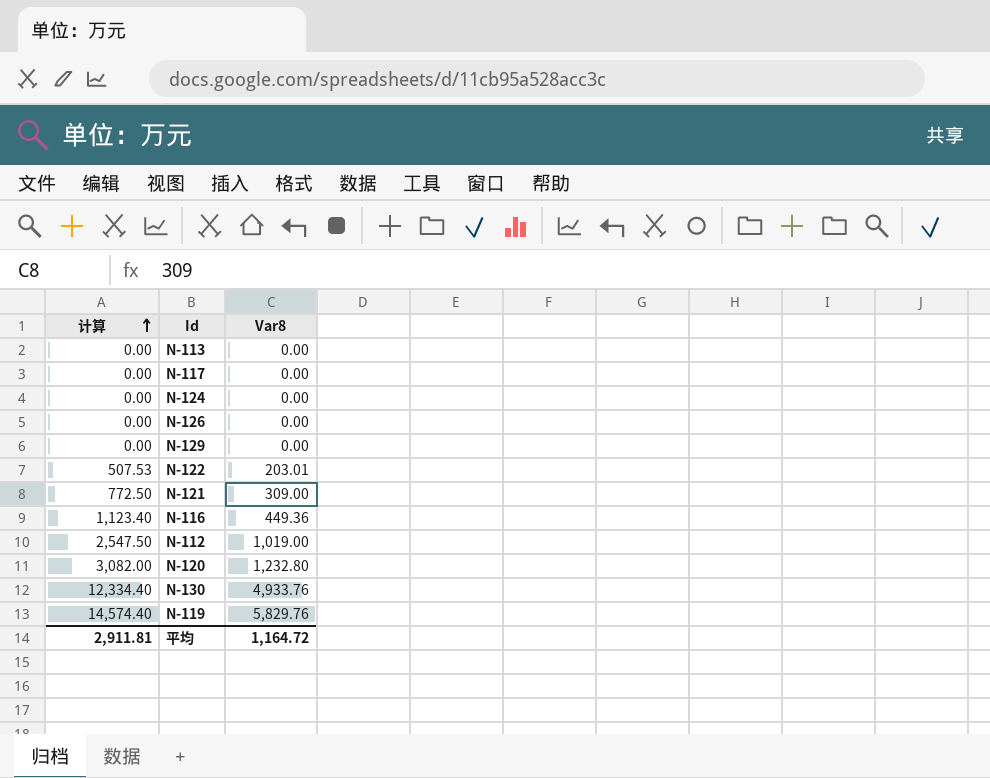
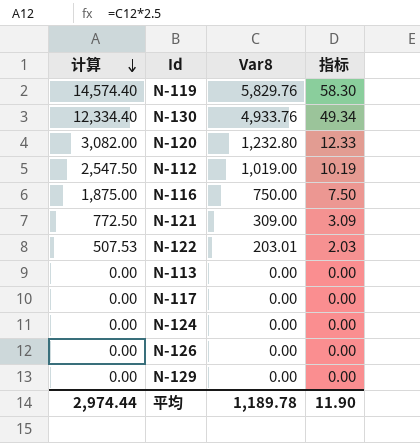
row order: 计算 ascending -> 计算 descending
column 指标 | formula: none -> [Var8] * 0.01
N-116 | 计算: 1,123.40 -> 1,875.00
N-116 | Var8: 449.36 -> 750.00
平均 | 计算: 2,911.81 -> 2,974.44
平均 | Var8: 1,164.72 -> 1,189.78

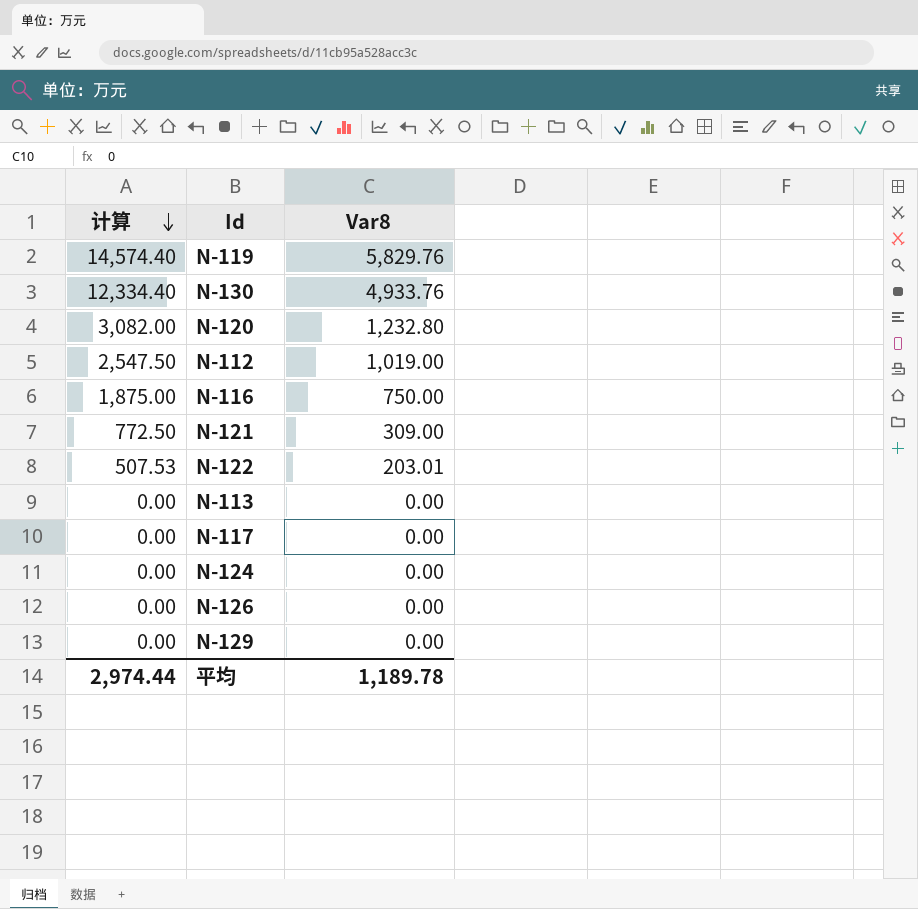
column 指标 | formula: [Var8] * 0.01 -> none

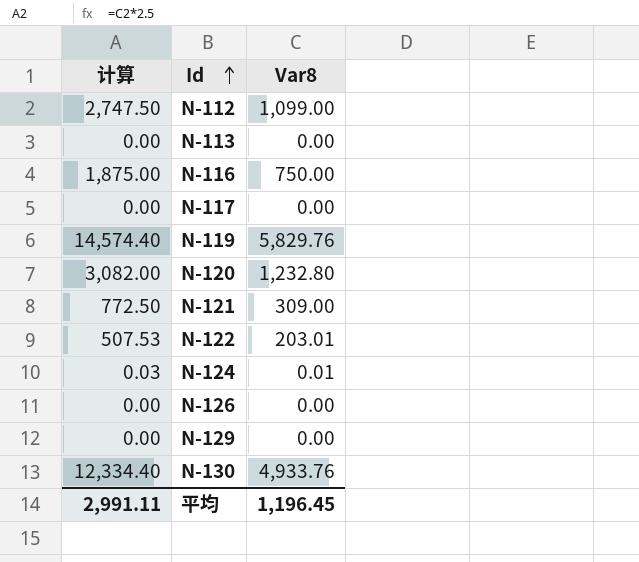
row order: 计算 descending -> Id ascending
N-112 | 计算: 2,547.50 -> 2,747.50
N-112 | Var8: 1,019.00 -> 1,099.00
N-124 | 计算: 0.00 -> 0.03
N-124 | Var8: 0.00 -> 0.01
平均 | 计算: 2,974.44 -> 2,991.11
平均 | Var8: 1,189.78 -> 1,196.45

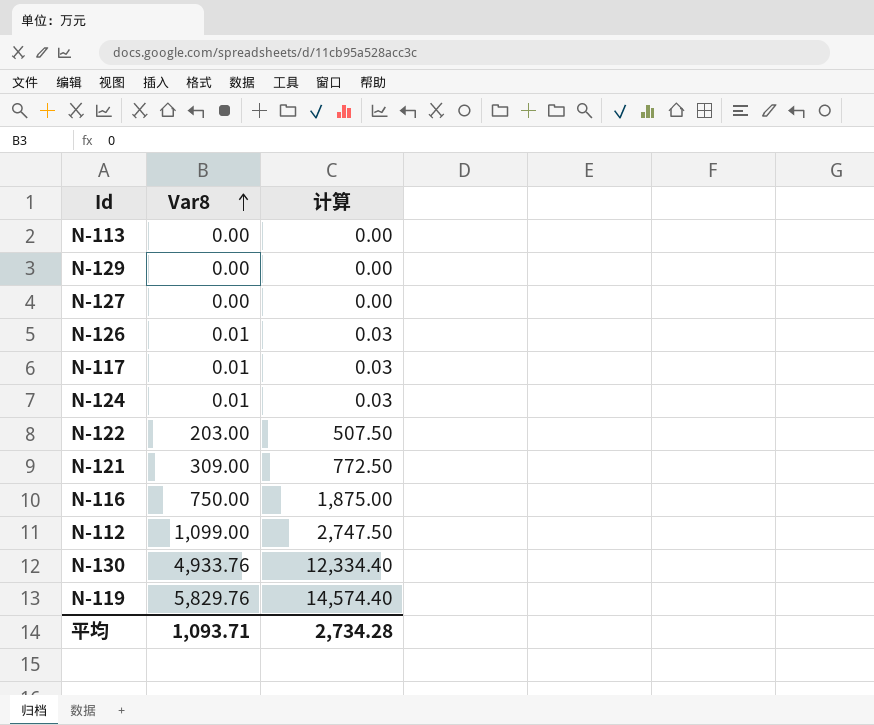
row order: Id ascending -> Var8 ascending
column 计算 | position: 1 -> 3
row N-120: 3,082.00 | 1,232.80 -> none
row N-127: none -> 0.00 | 0.00
N-126 | Var8: 0.00 -> 0.01
N-126 | 计算: 0.00 -> 0.03
N-117 | Var8: 0.00 -> 0.01
N-117 | 计算: 0.00 -> 0.03
N-122 | Var8: 203.01 -> 203.00
N-122 | 计算: 507.53 -> 507.50
平均 | Var8: 1,196.45 -> 1,093.71
平均 | 计算: 2,991.11 -> 2,734.28

